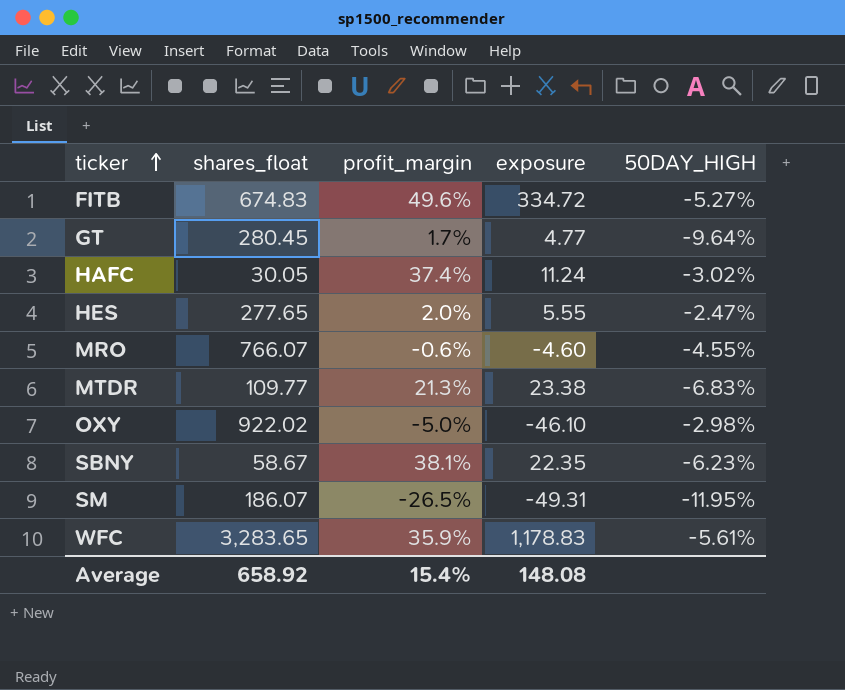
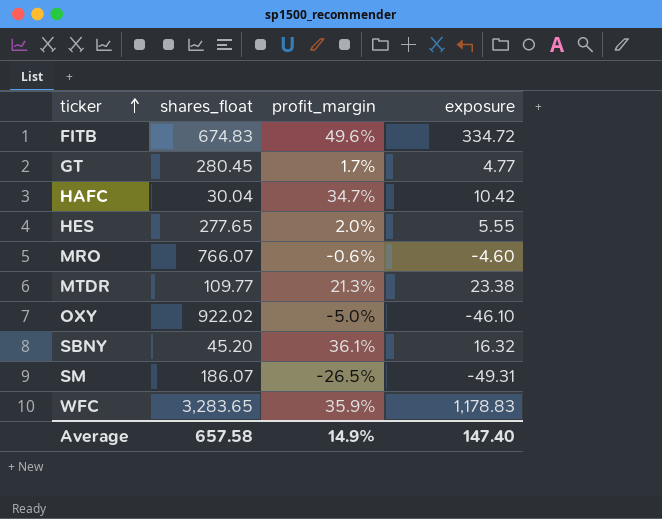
column 50DAY_HIGH | position: 5 -> none
HAFC | shares_float: 30.05 -> 30.04
HAFC | profit_margin: 37.4% -> 34.7%
HAFC | exposure: 11.24 -> 10.42
SBNY | shares_float: 58.67 -> 45.20
SBNY | profit_margin: 38.1% -> 36.1%
SBNY | exposure: 22.35 -> 16.32
Average | shares_float: 658.92 -> 657.58
Average | profit_margin: 15.4% -> 14.9%
Average | exposure: 148.08 -> 147.40

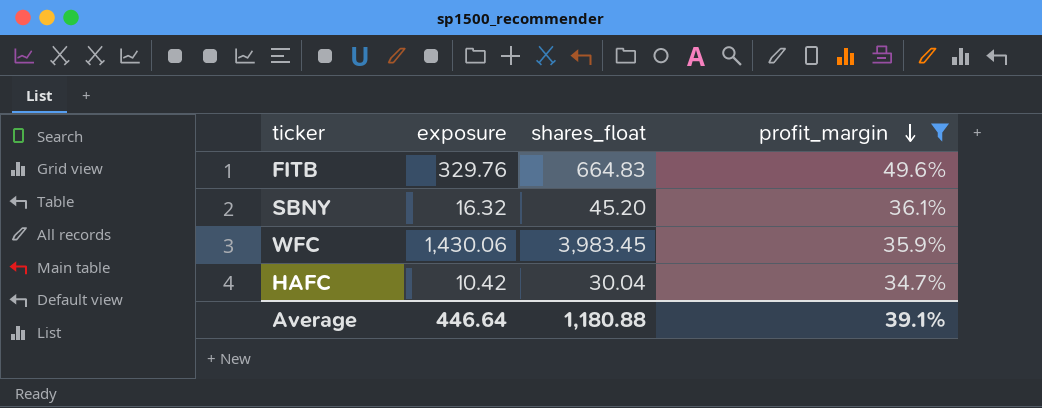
filter: none -> profit_margin >= 34.7%
row order: ticker ascending -> profit_margin descending
column exposure | position: 4 -> 2
FITB | exposure: 334.72 -> 329.76
FITB | shares_float: 674.83 -> 664.83
WFC | exposure: 1,178.83 -> 1,430.06
WFC | shares_float: 3,283.65 -> 3,983.45
Average | exposure: 147.40 -> 446.64
Average | shares_float: 657.58 -> 1,180.88
Average | profit_margin: 14.9% -> 39.1%

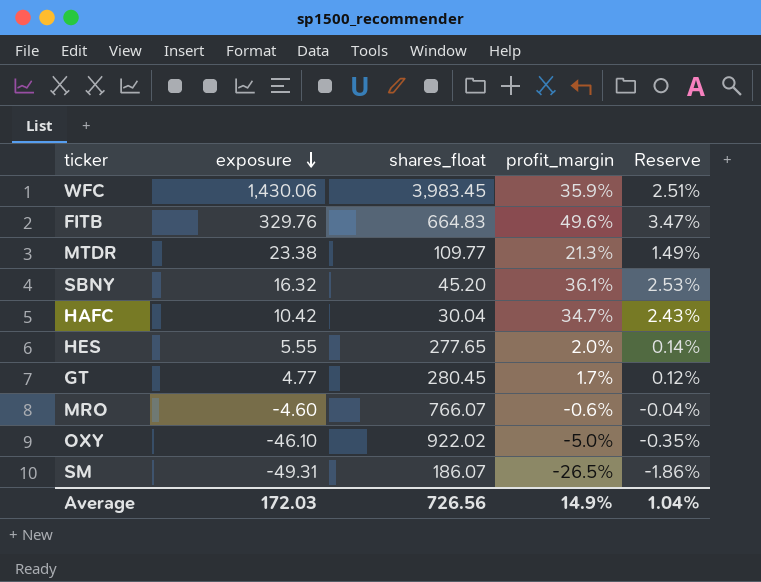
filter: profit_margin >= 34.7% -> none
row order: profit_margin descending -> exposure descending
column Reserve | formula: none -> [profit_margin] * 0.07
Average | exposure: 446.64 -> 172.03
Average | shares_float: 1,180.88 -> 726.56
Average | profit_margin: 39.1% -> 14.9%

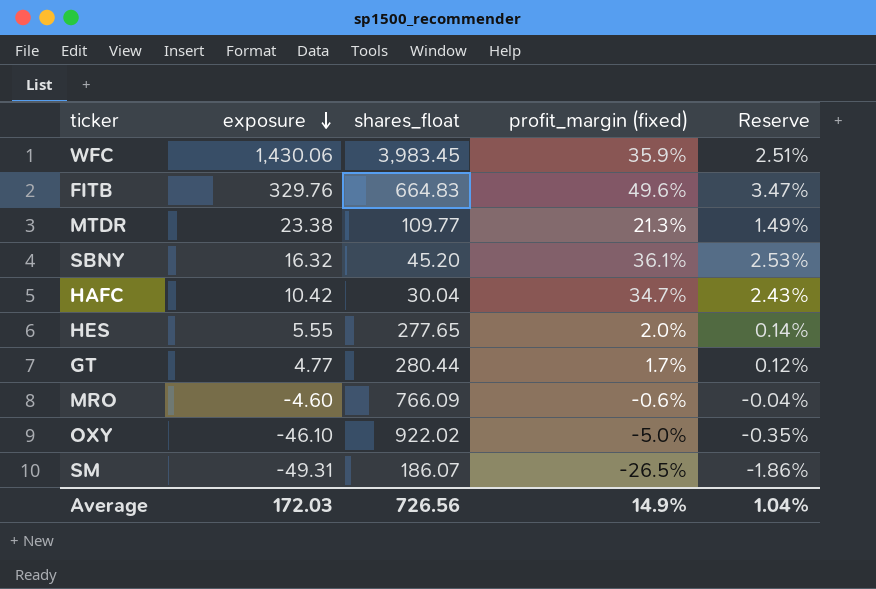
column name: profit_margin -> profit_margin (fixed)
GT | shares_float: 280.45 -> 280.44
MRO | shares_float: 766.07 -> 766.09

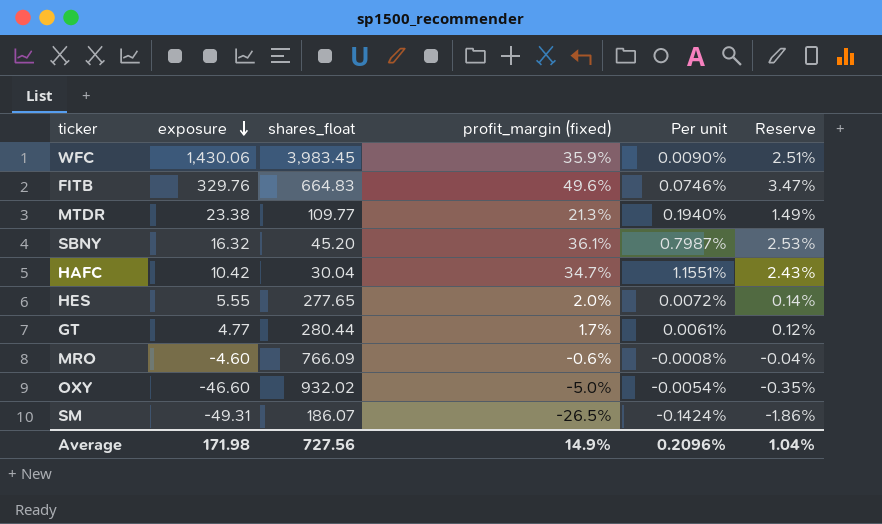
column Per unit | formula: none -> [profit_margin (fixed)] / [shares_float]
OXY | exposure: -46.10 -> -46.60
OXY | shares_float: 922.02 -> 932.02
Average | exposure: 172.03 -> 171.98
Average | shares_float: 726.56 -> 727.56

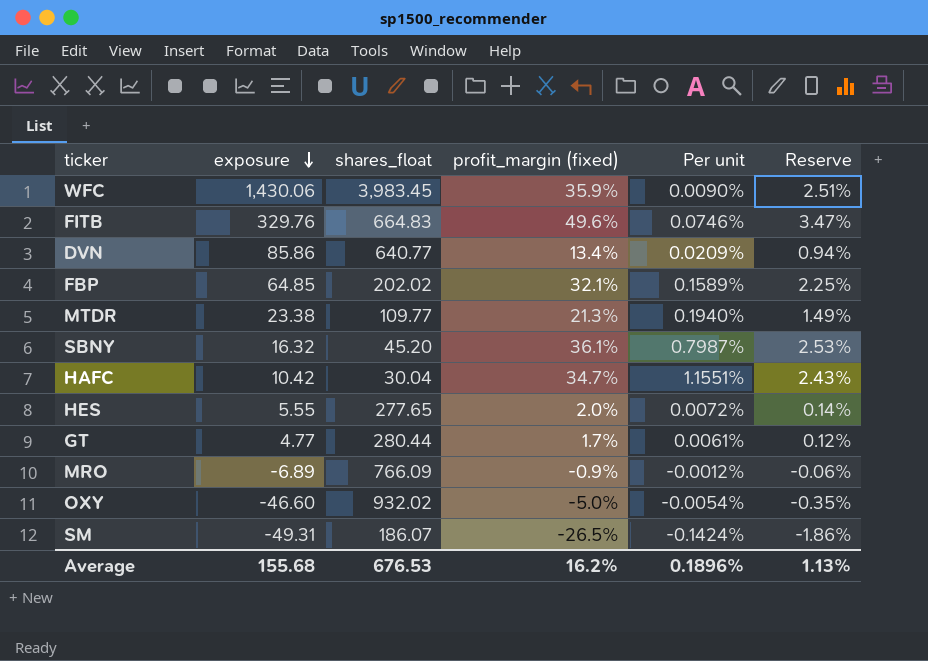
row DVN: none -> 85.86 | 640.77 | 13.4% | 0.0209% | 0.94%
row FBP: none -> 64.85 | 202.02 | 32.1% | 0.1589% | 2.25%
MRO | exposure: -4.60 -> -6.89
MRO | profit_margin (fixed): -0.6% -> -0.9%
MRO | Per unit: -0.0008% -> -0.0012%
MRO | Reserve: -0.04% -> -0.06%
Average | exposure: 171.98 -> 155.68
Average | shares_float: 727.56 -> 676.53
Average | profit_margin (fixed): 14.9% -> 16.2%
Average | Per unit: 0.2096% -> 0.1896%
Average | Reserve: 1.04% -> 1.13%

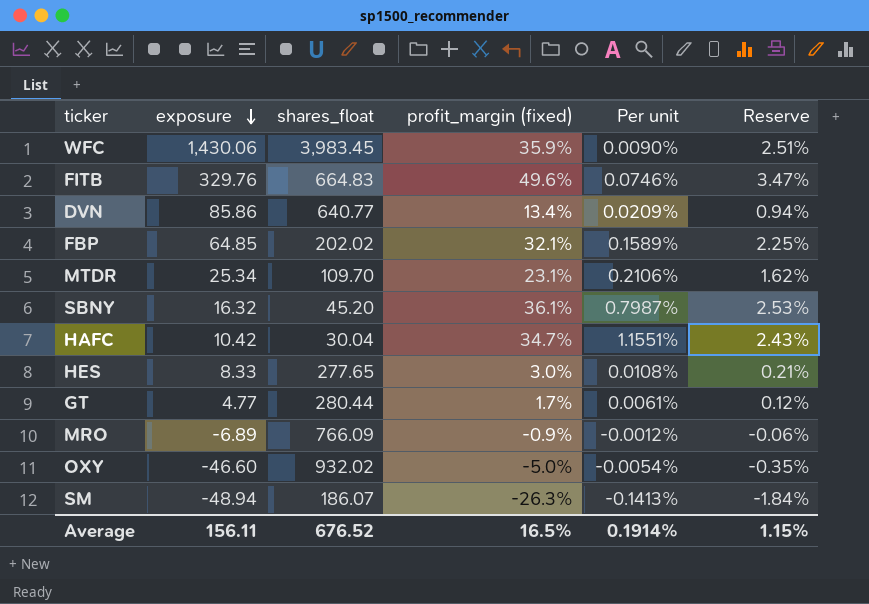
MTDR | exposure: 23.38 -> 25.34
MTDR | shares_float: 109.77 -> 109.70
MTDR | profit_margin (fixed): 21.3% -> 23.1%
MTDR | Per unit: 0.1940% -> 0.2106%
MTDR | Reserve: 1.49% -> 1.62%
HES | exposure: 5.55 -> 8.33
HES | profit_margin (fixed): 2.0% -> 3.0%
HES | Per unit: 0.0072% -> 0.0108%
HES | Reserve: 0.14% -> 0.21%
SM | exposure: -49.31 -> -48.94
SM | profit_margin (fixed): -26.5% -> -26.3%
SM | Per unit: -0.1424% -> -0.1413%
SM | Reserve: -1.86% -> -1.84%
Average | exposure: 155.68 -> 156.11
Average | shares_float: 676.53 -> 676.52
Average | profit_margin (fixed): 16.2% -> 16.5%
Average | Per unit: 0.1896% -> 0.1914%
Average | Reserve: 1.13% -> 1.15%

